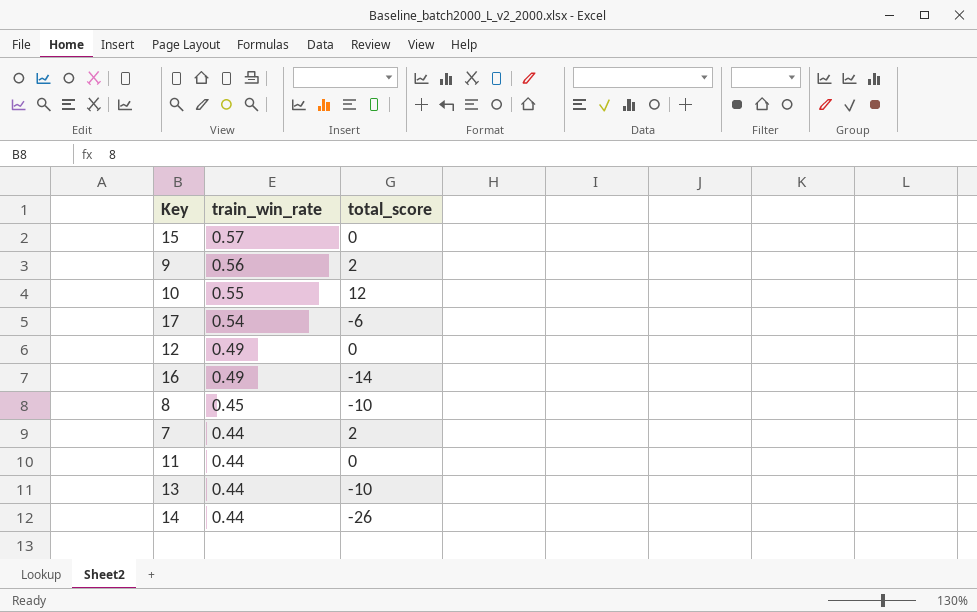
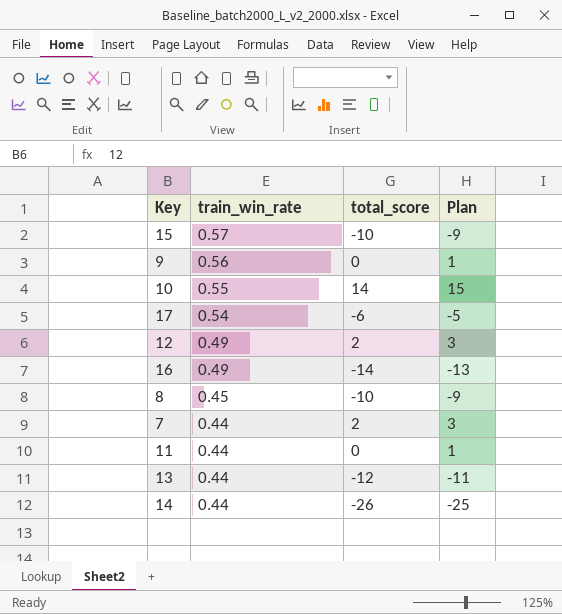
column Plan | formula: none -> [total_score] + 1
15 | total_score: 0 -> -10
9 | total_score: 2 -> 0
10 | total_score: 12 -> 14
12 | total_score: 0 -> 2
13 | total_score: -10 -> -12

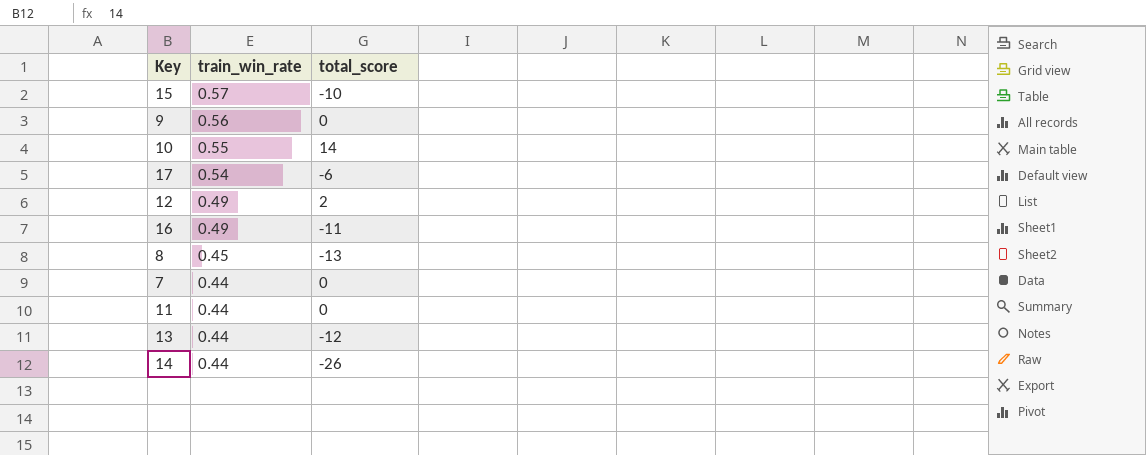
column Plan | formula: [total_score] + 1 -> none
16 | total_score: -14 -> -11
8 | total_score: -10 -> -13
7 | total_score: 2 -> 0

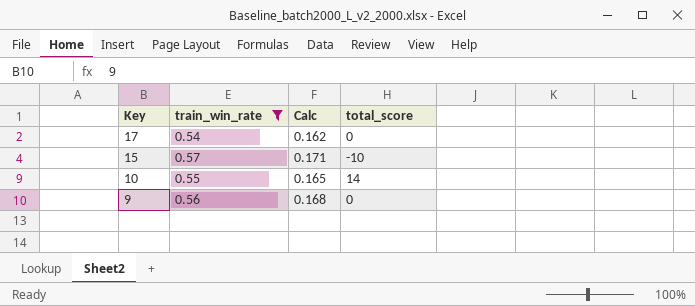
filter: none -> train_win_rate >= 0.54
row order: train_win_rate descending -> Key descending
column Calc | formula: none -> [train_win_rate] * 0.3
17 | total_score: -6 -> 0

